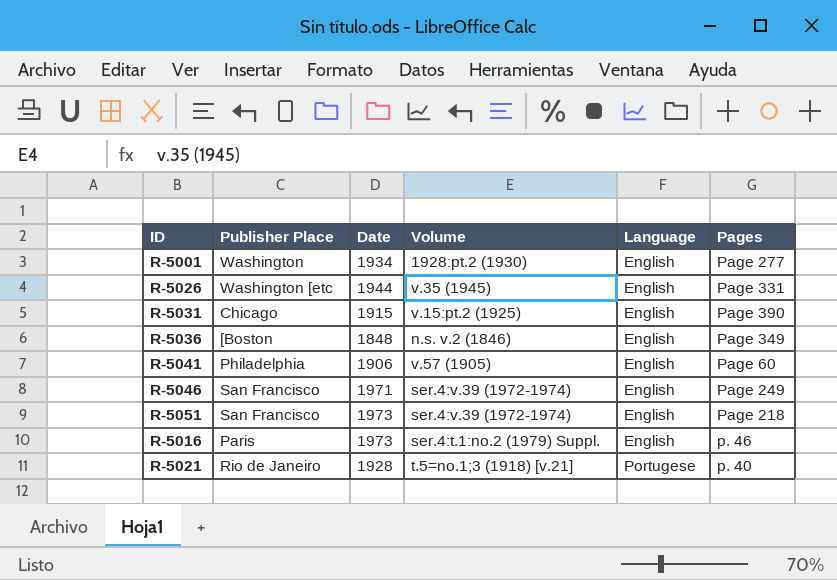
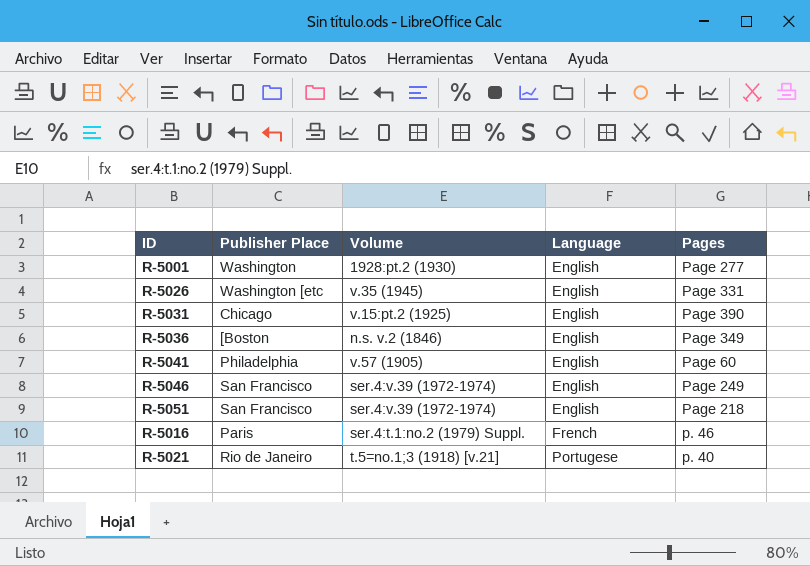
column Date | position: 3 -> none
R-5016 | Language: English -> French

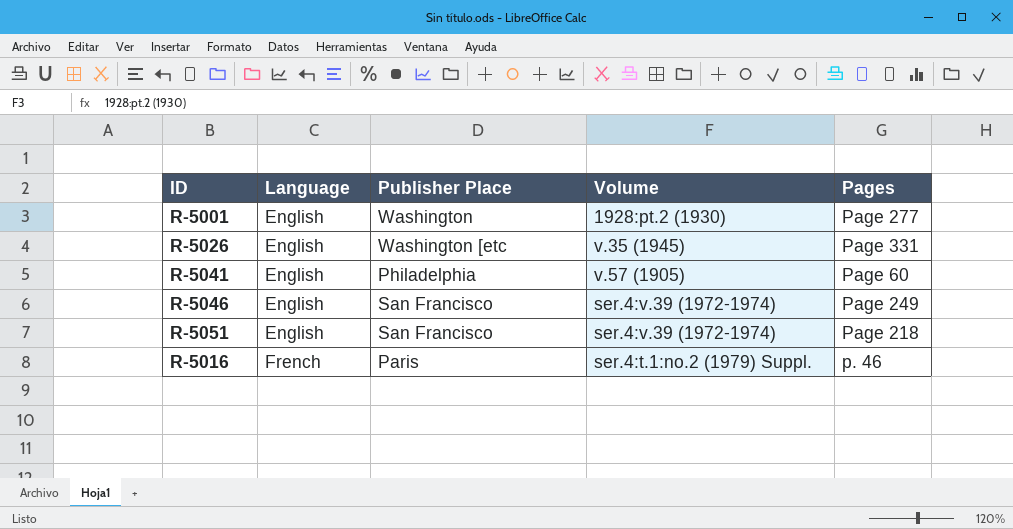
column Language | position: 4 -> 2
row R-5031: Chicago | v.15:pt.2 (1925) | English | Page 390 -> none
row R-5036: [Boston | n.s. v.2 (1846) | English | Page 349 -> none
row R-5021: Rio de Janeiro | t.5=no.1;3 (1918) [v.21] | Portugese | p. 40 -> none

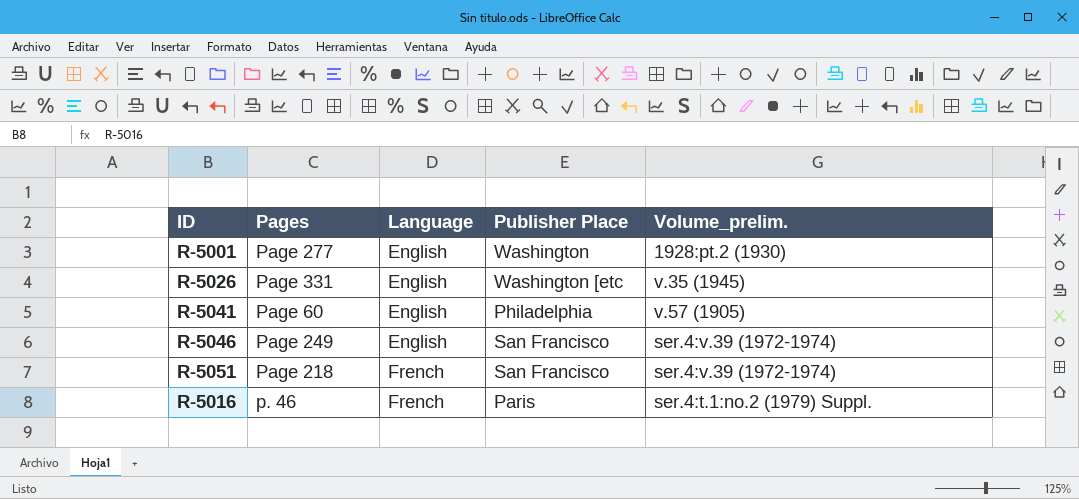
column Pages | position: 5 -> 2
column name: Volume -> Volume_prelim.
R-5051 | Language: English -> French

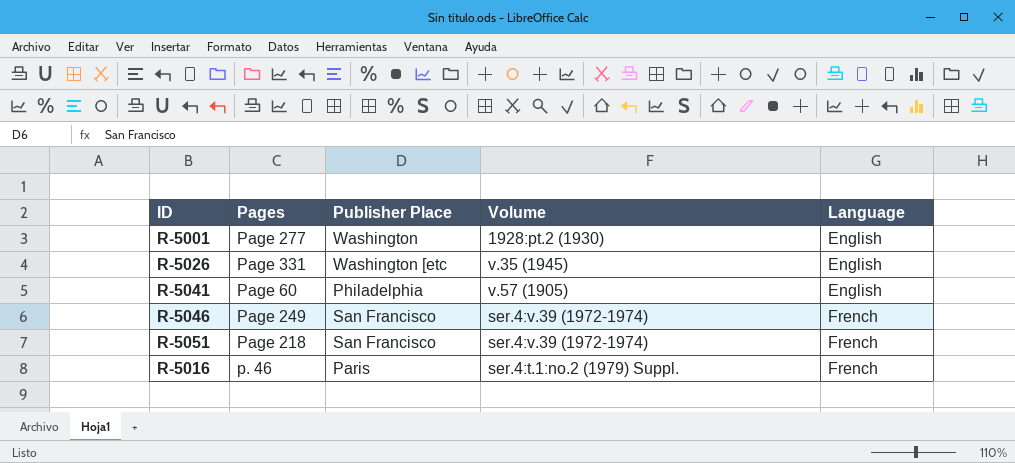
column name: Volume_prelim. -> Volume
column Language | position: 3 -> 5
R-5046 | Language: English -> French

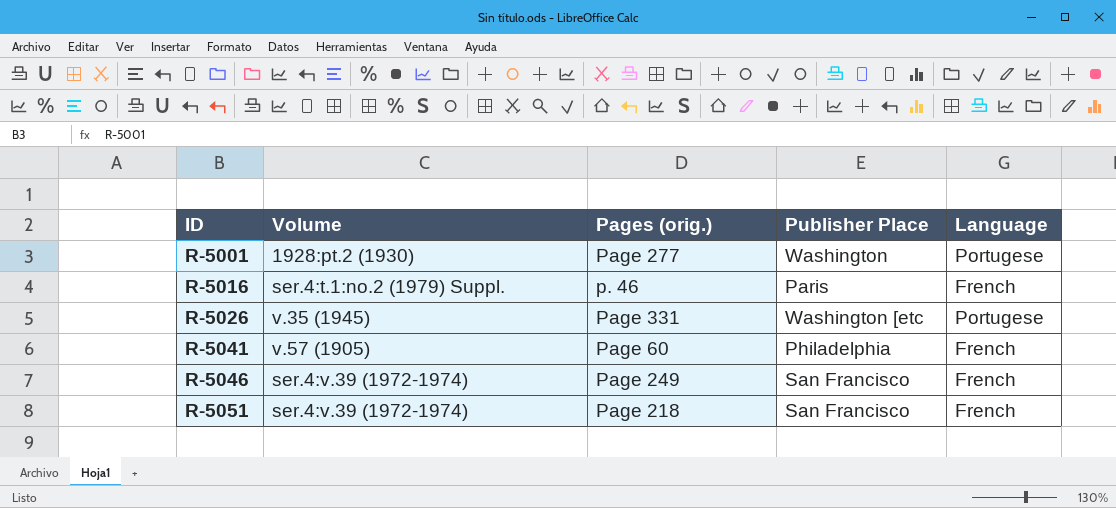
row order: Language ascending -> ID ascending
column Volume | position: 4 -> 2
column name: Pages -> Pages (orig.)
R-5001 | Language: English -> Portugese
R-5026 | Language: English -> Portugese
R-5041 | Language: English -> French

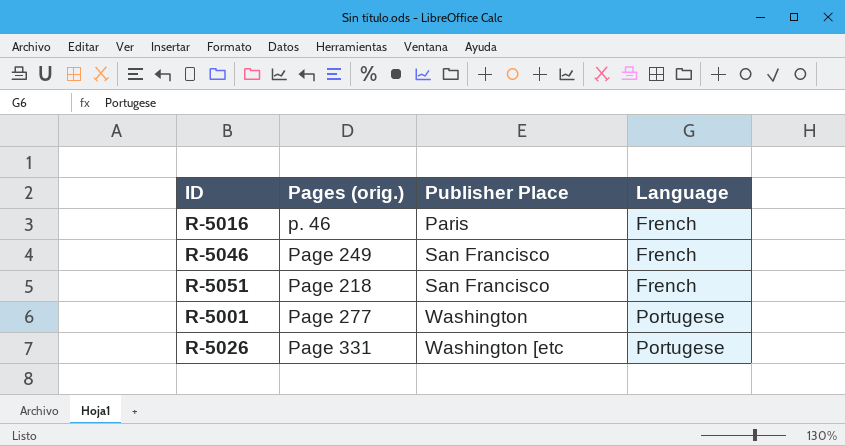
row order: ID ascending -> Publisher Place ascending
column Volume | position: 2 -> none
row R-5041: v.57 (1905) | Page 60 | Philadelphia | French -> none

